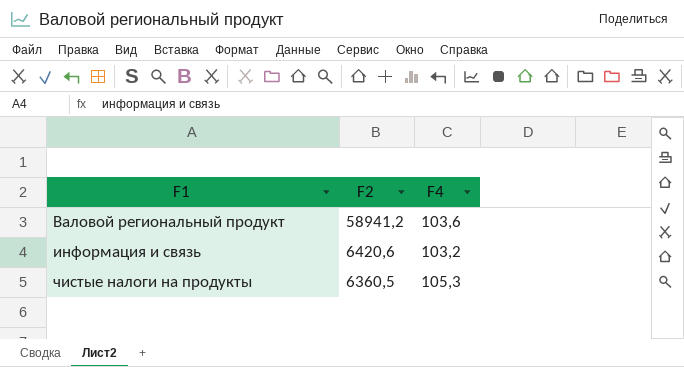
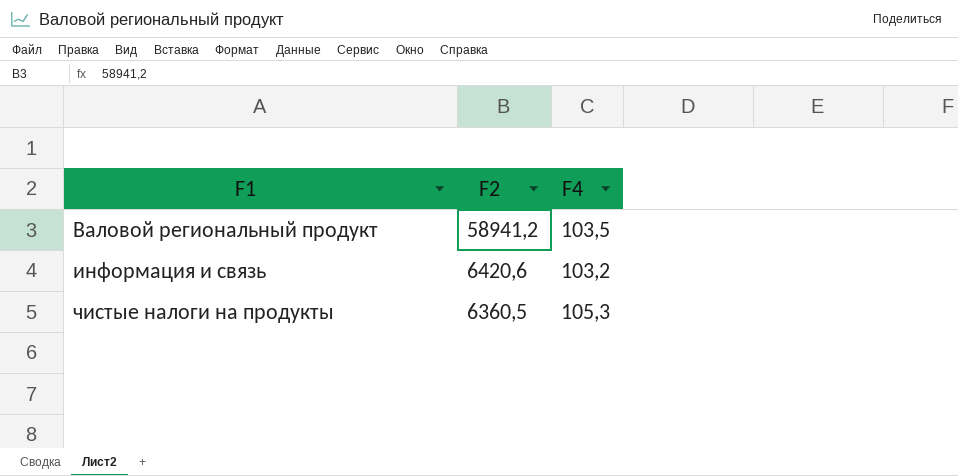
Валовой региональный продукт | F4: 103,6 -> 103,5

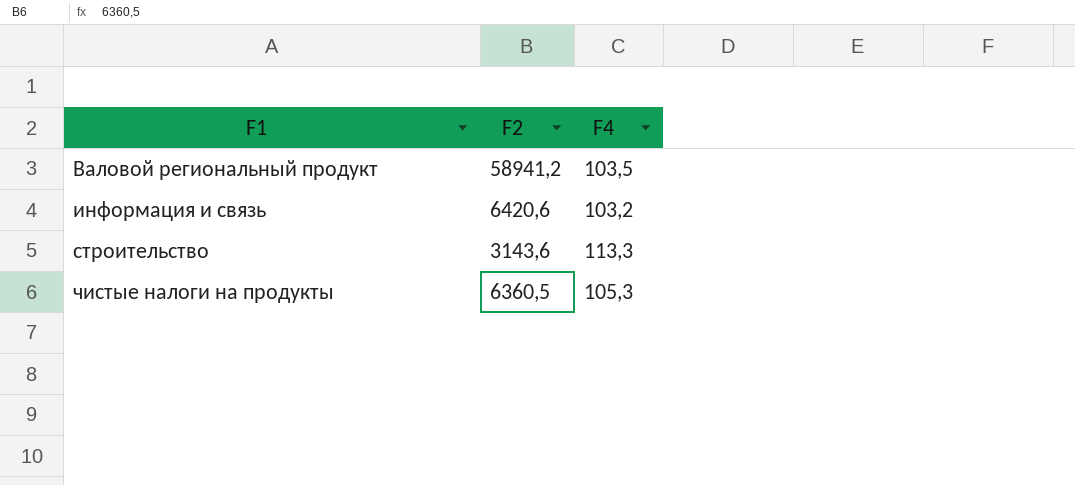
row строительство: none -> 3143,6 | 113,3

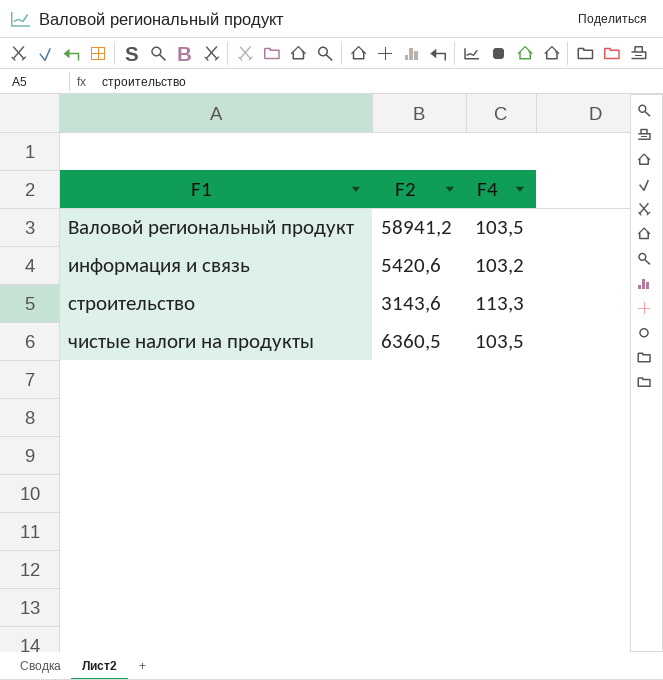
информация и связь | F2: 6420,6 -> 5420,6
чистые налоги на продукты | F4: 105,3 -> 103,5

